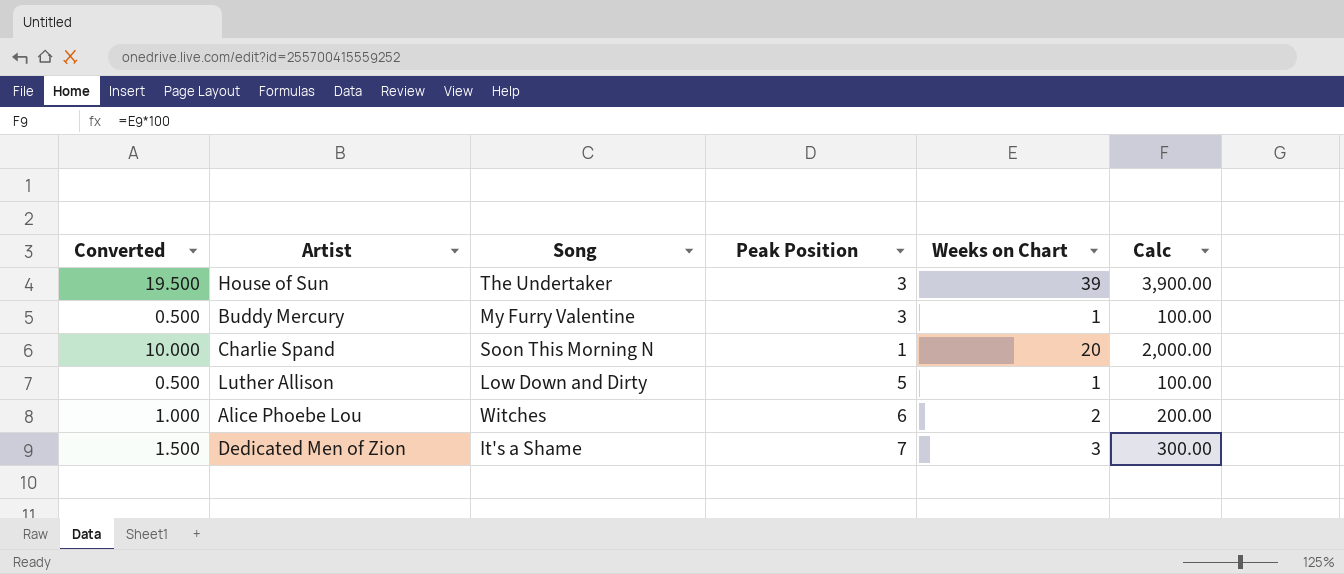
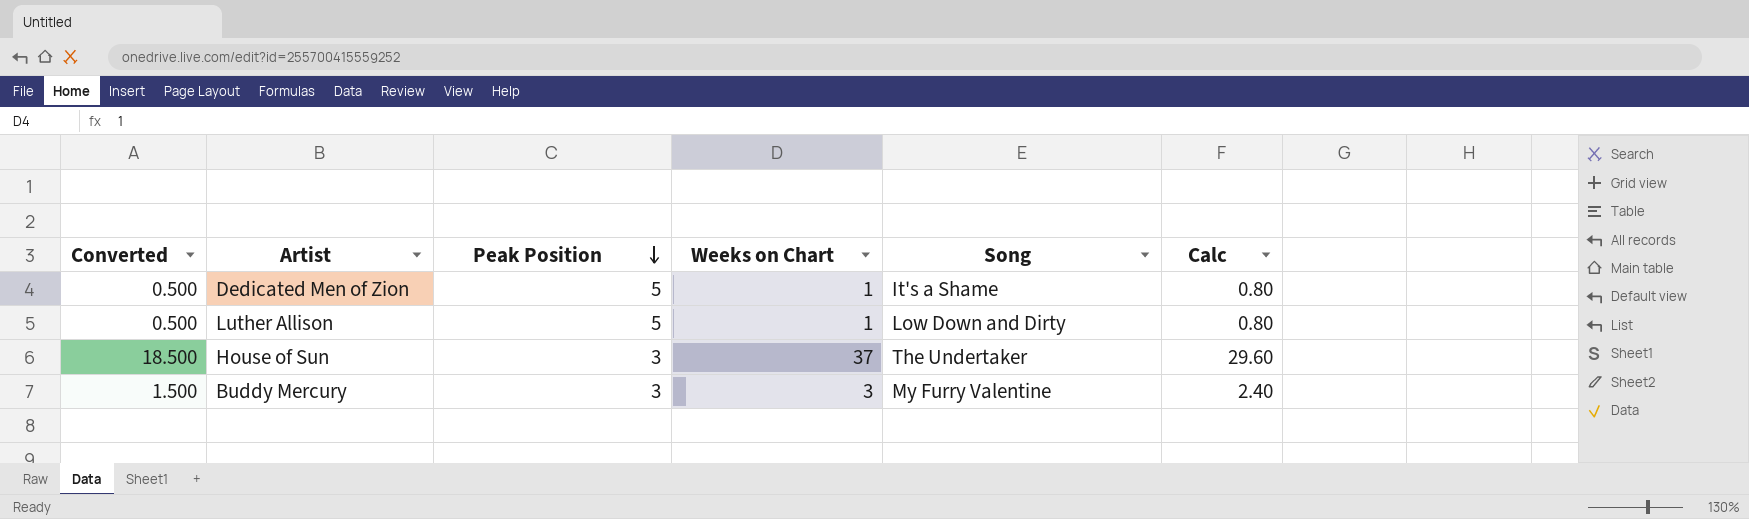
row order: none -> Peak Position descending
column Song | position: 3 -> 5
column Calc | formula: [Weeks on Chart] * 100 -> [Weeks on Chart] * 0.8
row Charlie Spand: 10.000 | Soon This Morning N | 1 | 20 | 2,000.00 -> none
row Alice Phoebe Lou: 1.000 | Witches | 6 | 2 | 200.00 -> none
Dedicated Men of Zion | Converted: 1.500 -> 0.500
Dedicated Men of Zion | Peak Position: 7 -> 5
Dedicated Men of Zion | Weeks on Chart: 3 -> 1
House of Sun | Converted: 19.500 -> 18.500
House of Sun | Weeks on Chart: 39 -> 37
Buddy Mercury | Converted: 0.500 -> 1.500
Buddy Mercury | Weeks on Chart: 1 -> 3

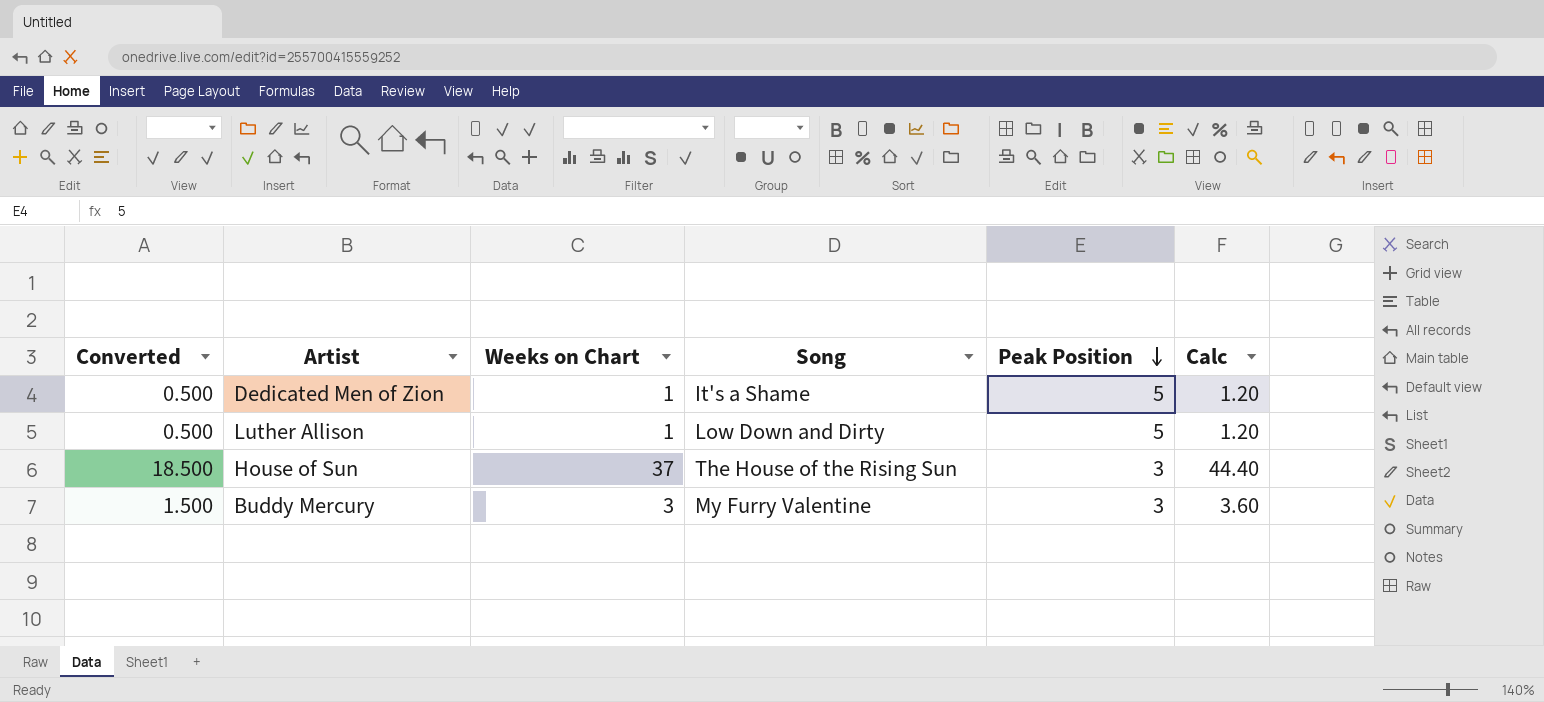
column Peak Position | position: 3 -> 5
column Calc | formula: [Weeks on Chart] * 0.8 -> [Weeks on Chart] * 1.2
House of Sun | Song: The Undertaker -> The House of the Rising Sun

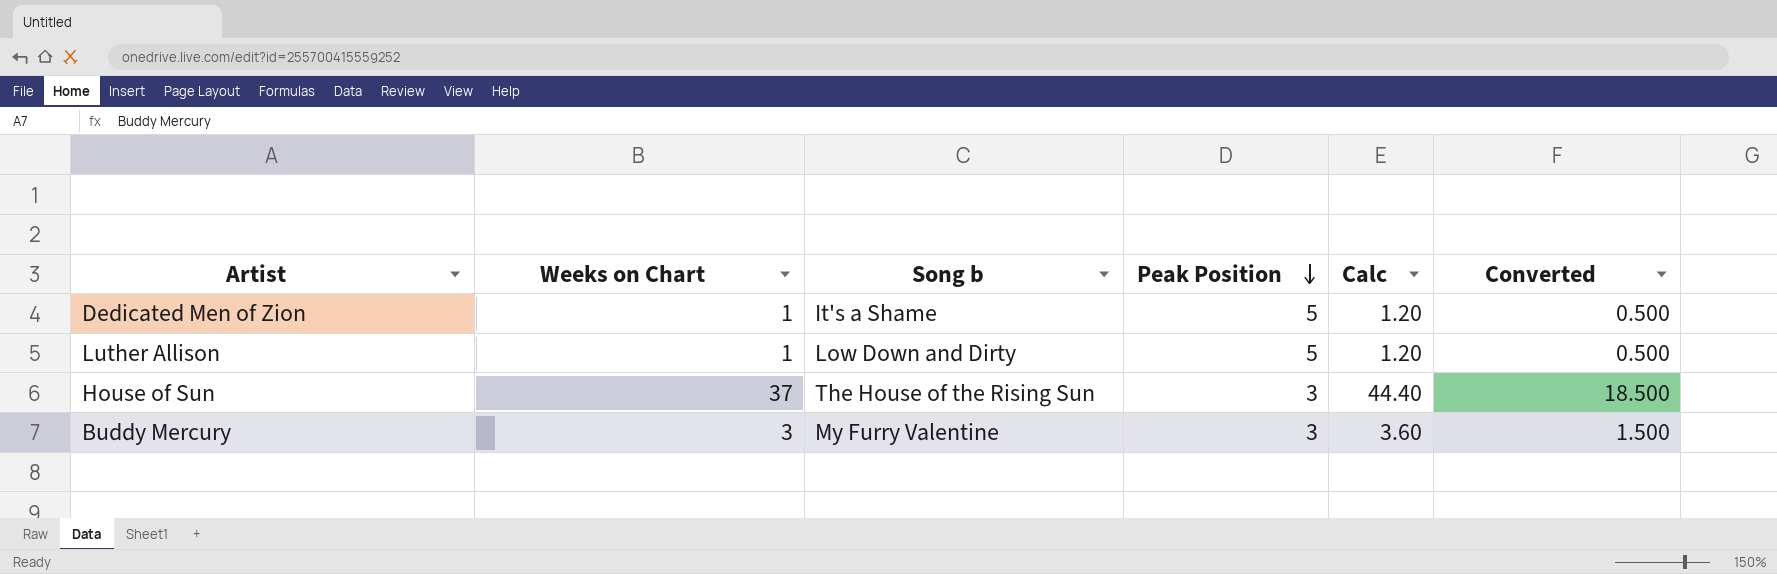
column name: Song -> Song b
column Converted | position: 1 -> 6

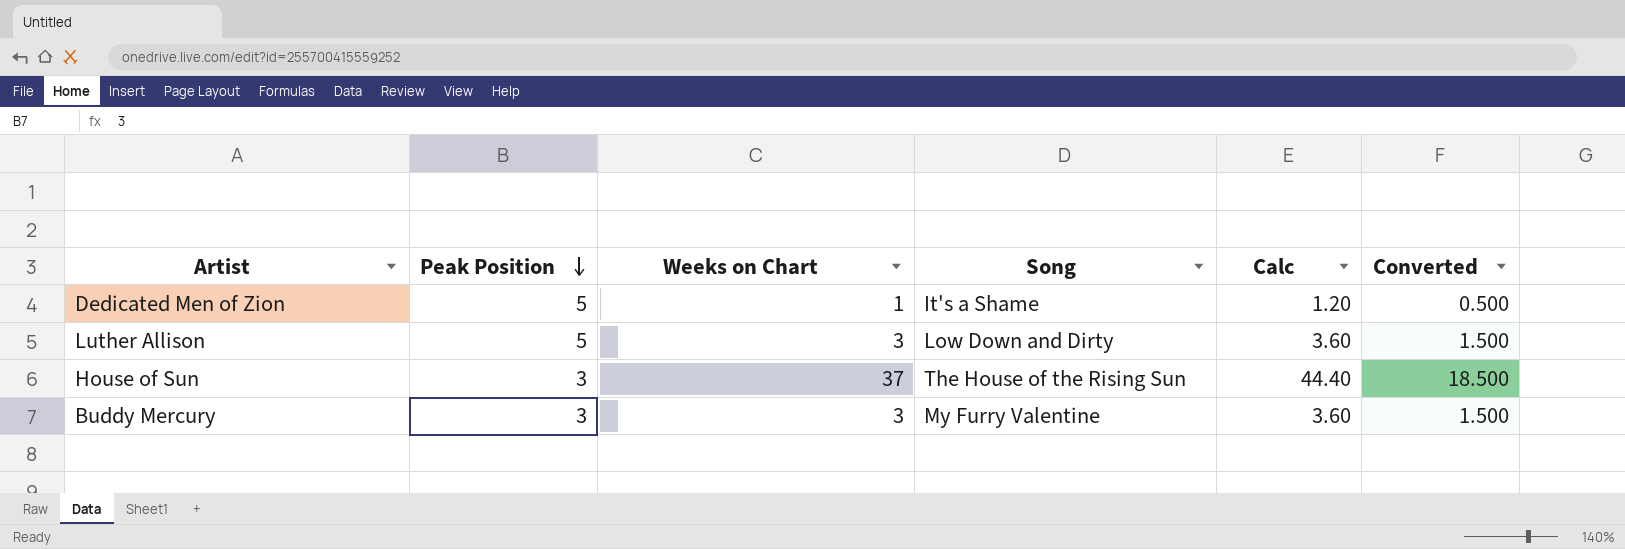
column Peak Position | position: 4 -> 2
column name: Song b -> Song
Luther Allison | Weeks on Chart: 1 -> 3
Luther Allison | Calc: 1.20 -> 3.60
Luther Allison | Converted: 0.500 -> 1.500

